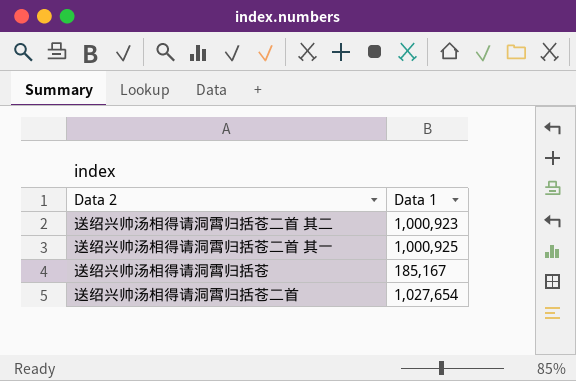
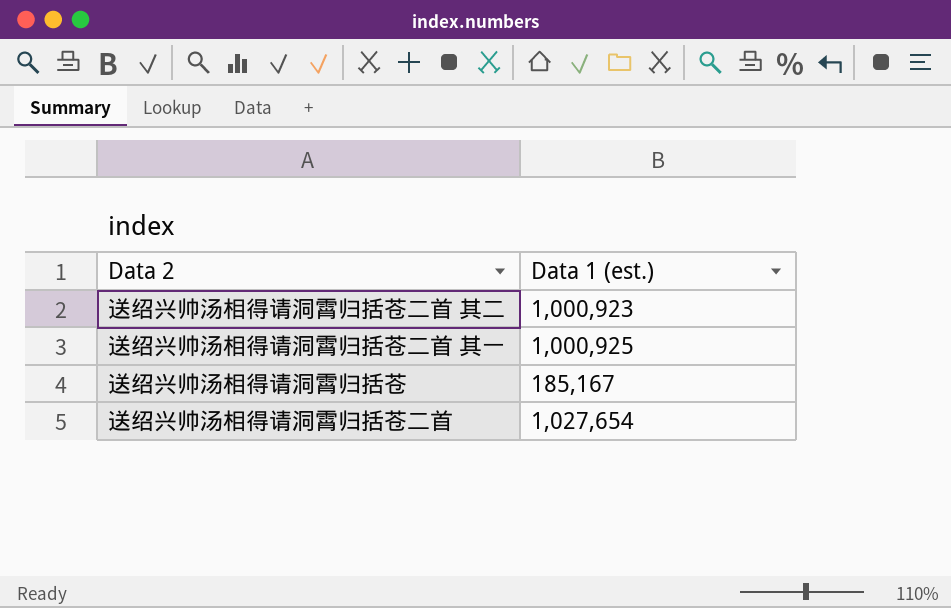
column name: Data 1 -> Data 1 (est.)

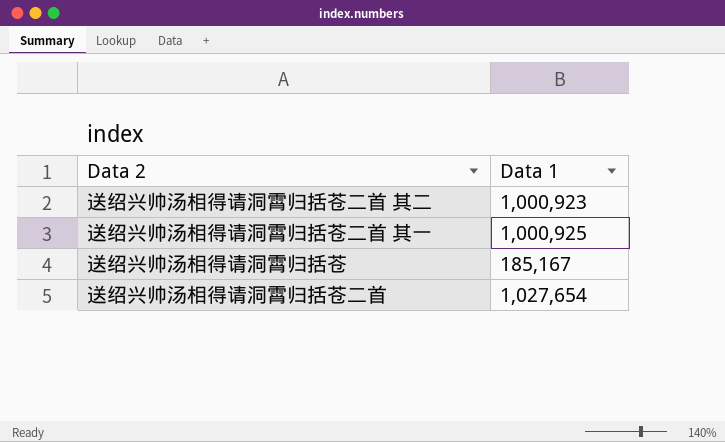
column name: Data 1 (est.) -> Data 1

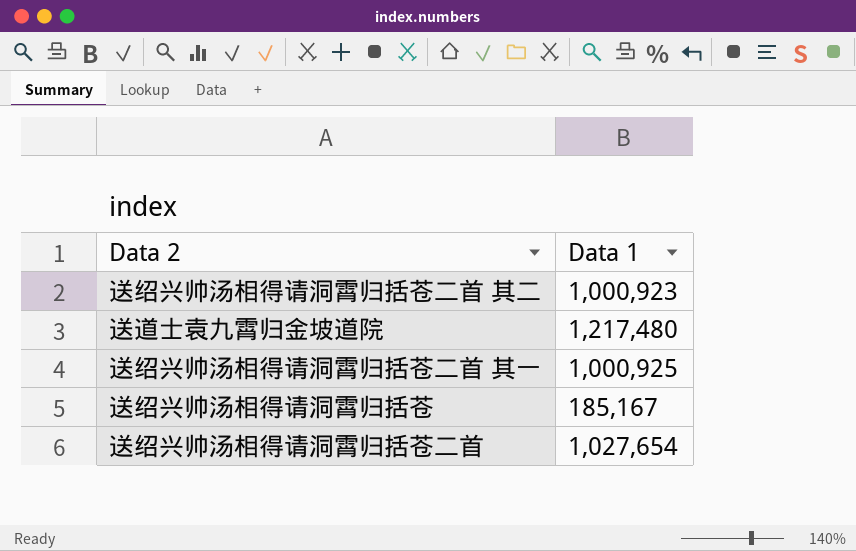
row 送道士袁九霄归金坡道院: none -> 1,217,480

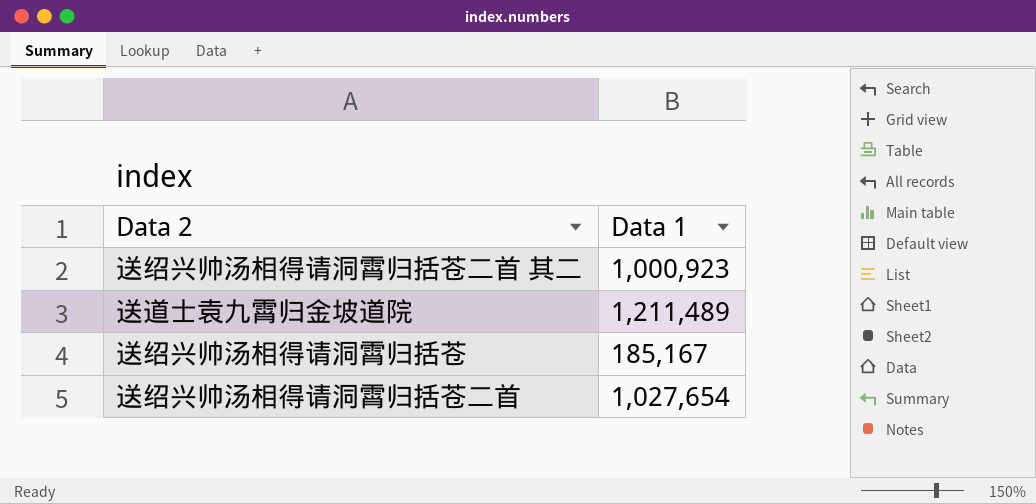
row 送绍兴帅汤相得请洞霄归括苍二首 其一: 1,000,925 -> none
送道士袁九霄归金坡道院 | Data 1: 1,217,480 -> 1,211,489

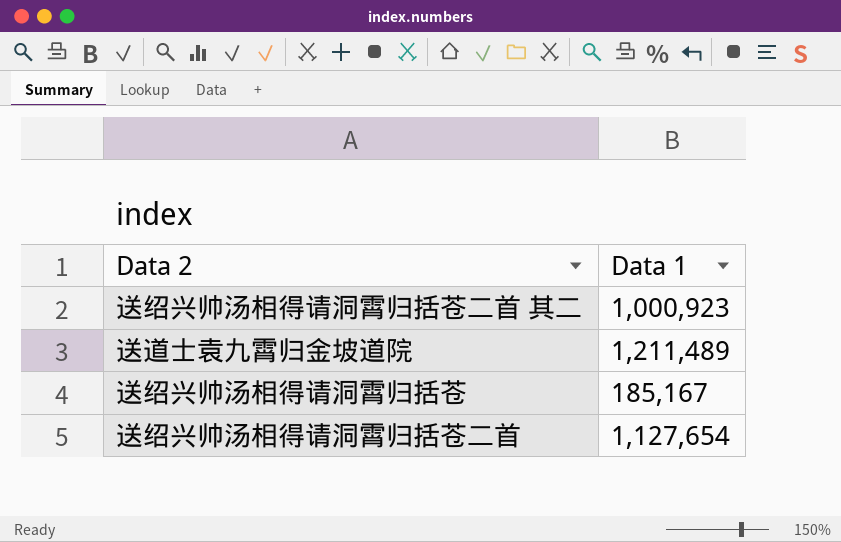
送绍兴帅汤相得请洞霄归括苍二首 | Data 1: 1,027,654 -> 1,127,654

